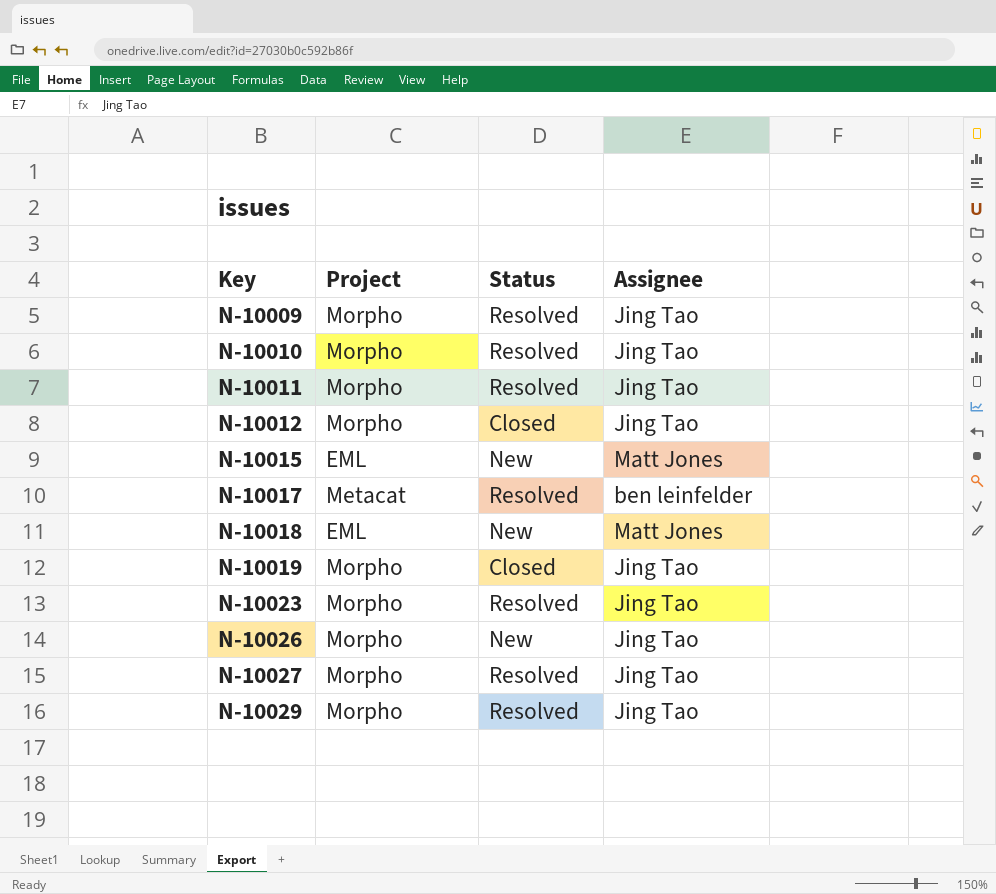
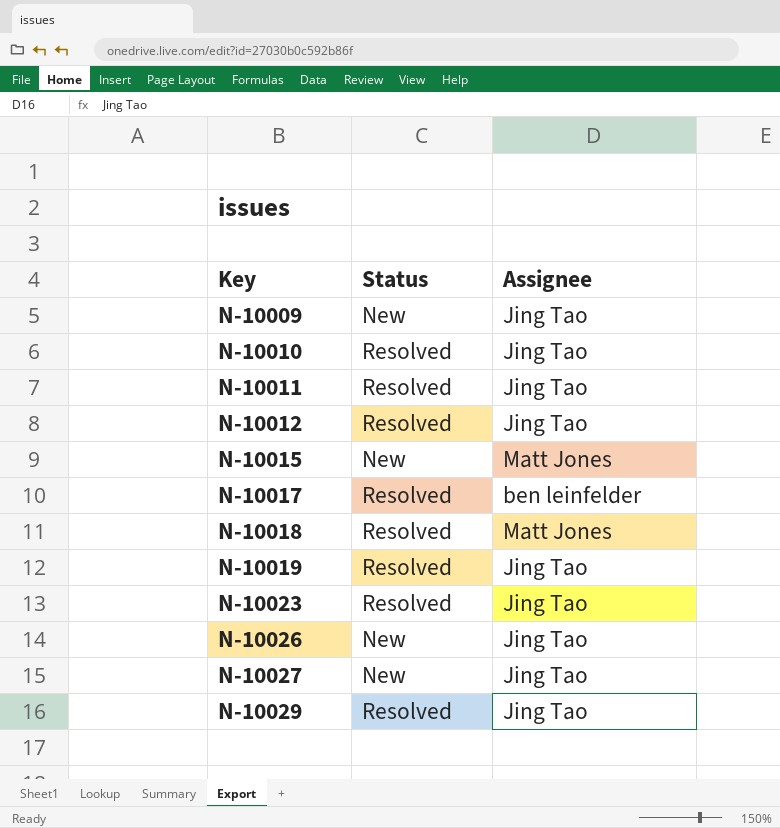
column Project | position: 2 -> none
N-10009 | Status: Resolved -> New
N-10012 | Status: Closed -> Resolved
N-10018 | Status: New -> Resolved
N-10019 | Status: Closed -> Resolved
N-10027 | Status: Resolved -> New

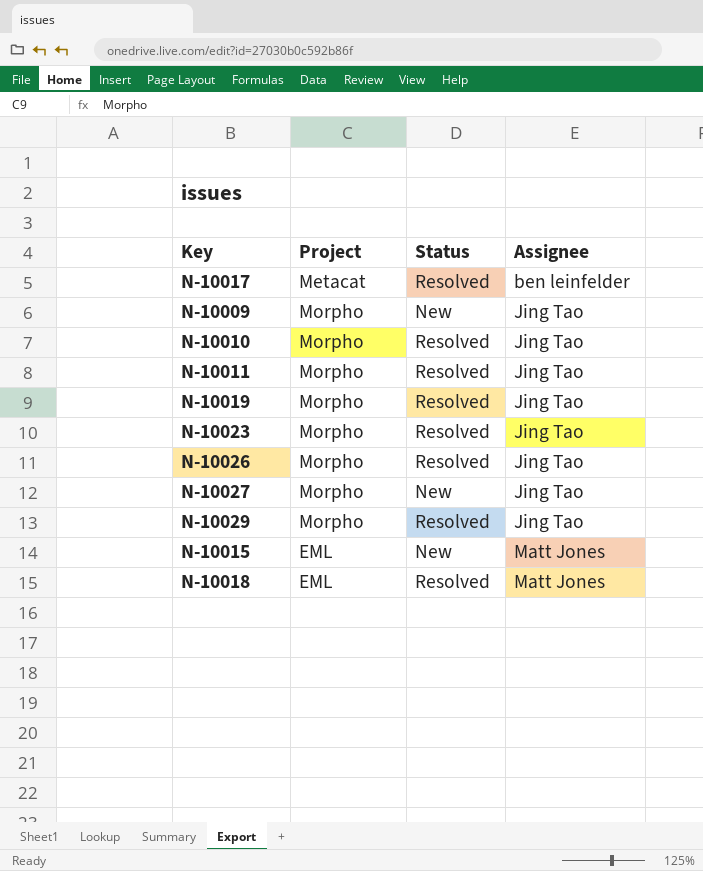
row order: Key ascending -> Assignee ascending
column Project | position: none -> 2
row N-10012: Resolved | Jing Tao -> none
N-10026 | Status: New -> Resolved

